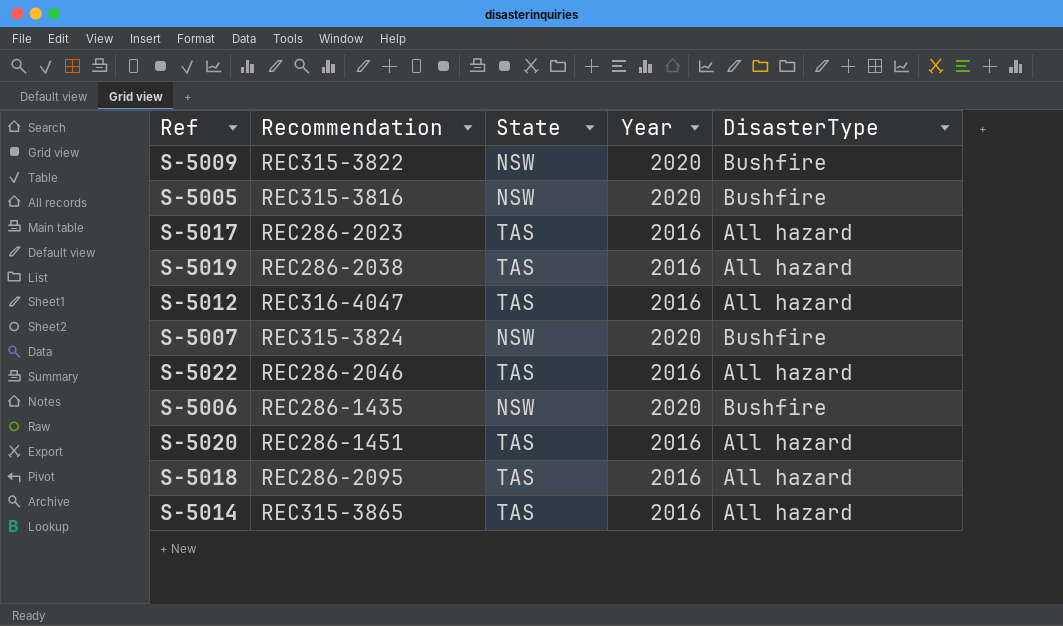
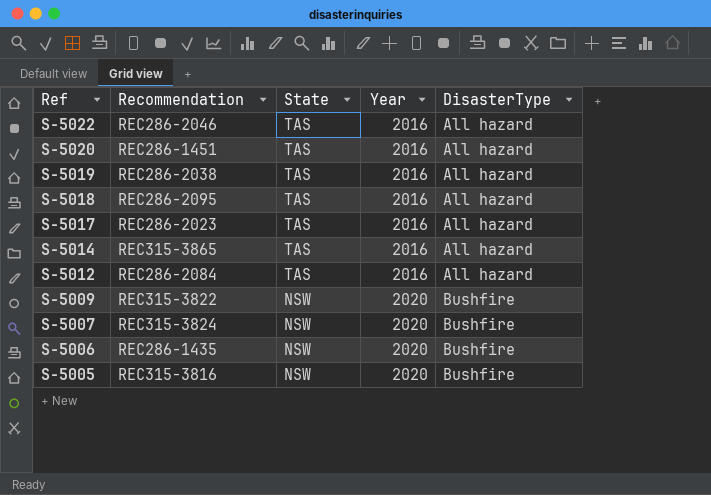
row order: none -> Ref descending
S-5012 | Recommendation: REC316-4047 -> REC286-2084

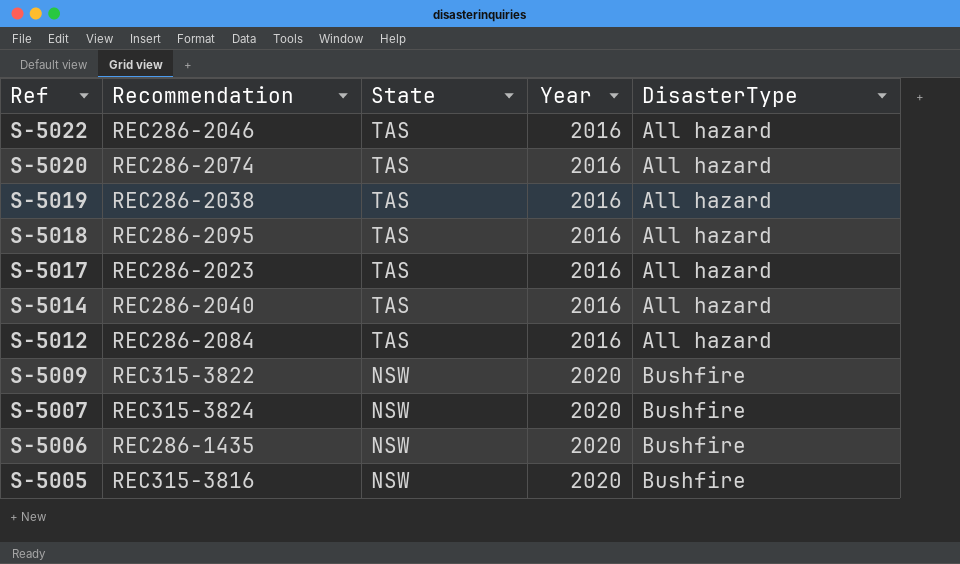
S-5020 | Recommendation: REC286-1451 -> REC286-2074
S-5014 | Recommendation: REC315-3865 -> REC286-2040

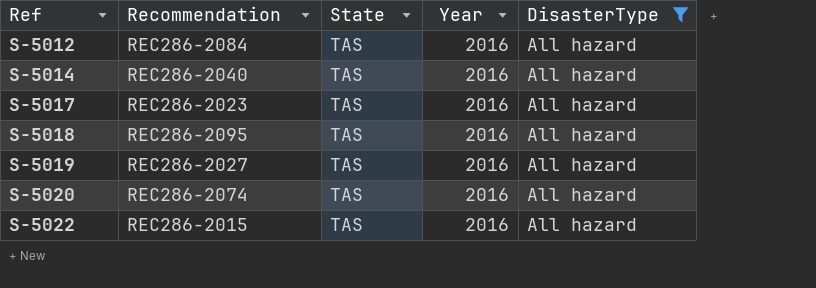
filter: none -> DisasterType = All hazard
row order: Ref descending -> Ref ascending
S-5019 | Recommendation: REC286-2038 -> REC286-2027
S-5022 | Recommendation: REC286-2046 -> REC286-2015

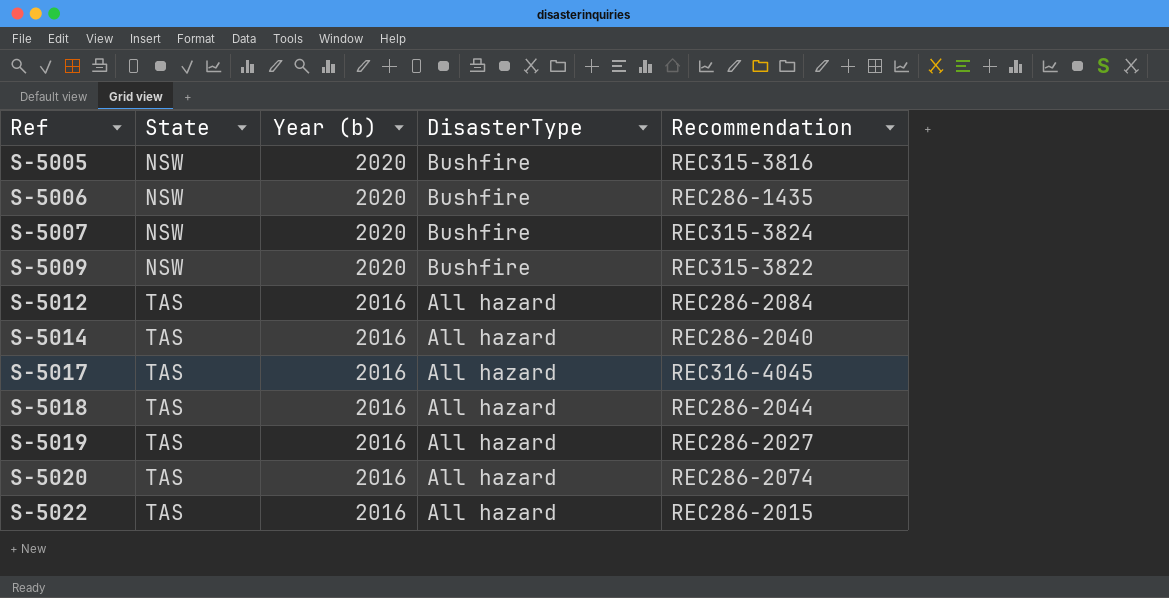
filter: DisasterType = All hazard -> none
column name: Year -> Year (b)
column Recommendation | position: 2 -> 5
S-5017 | Recommendation: REC286-2023 -> REC316-4045
S-5018 | Recommendation: REC286-2095 -> REC286-2044

